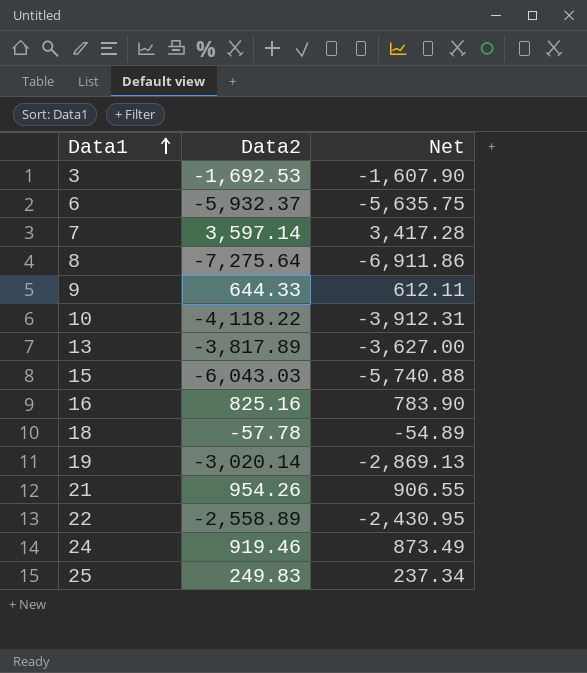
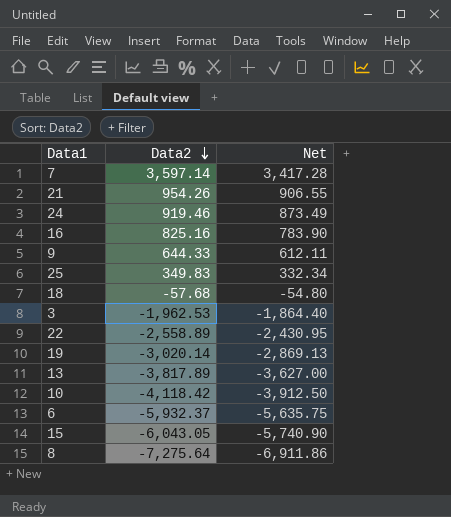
row order: Data1 ascending -> Data2 descending
25 | Data2: 249.83 -> 349.83
25 | Net: 237.34 -> 332.34
18 | Data2: -57.78 -> -57.68
18 | Net: -54.89 -> -54.80
3 | Data2: -1,692.53 -> -1,962.53
3 | Net: -1,607.90 -> -1,864.40
10 | Data2: -4,118.22 -> -4,118.42
10 | Net: -3,912.31 -> -3,912.50
15 | Data2: -6,043.03 -> -6,043.05
15 | Net: -5,740.88 -> -5,740.90

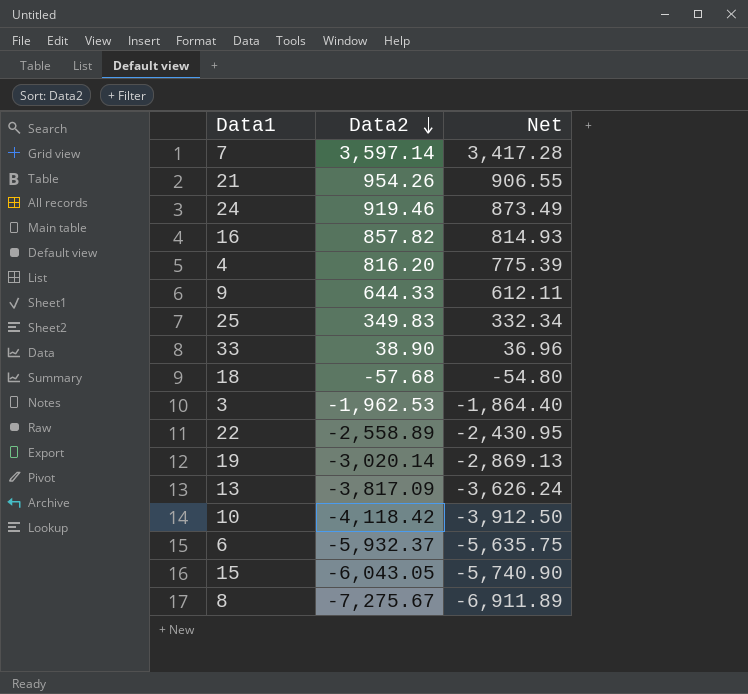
16 | Data2: 825.16 -> 857.82
16 | Net: 783.90 -> 814.93
row 4: none -> 816.20 | 775.39
row 33: none -> 38.90 | 36.96
13 | Data2: -3,817.89 -> -3,817.09
13 | Net: -3,627.00 -> -3,626.24
8 | Data2: -7,275.64 -> -7,275.67
8 | Net: -6,911.86 -> -6,911.89

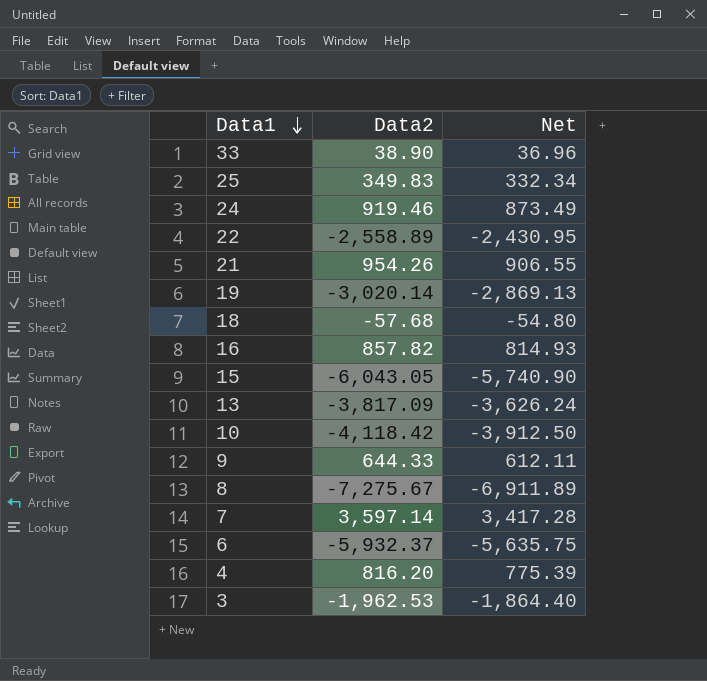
row order: Data2 descending -> Data1 descending

